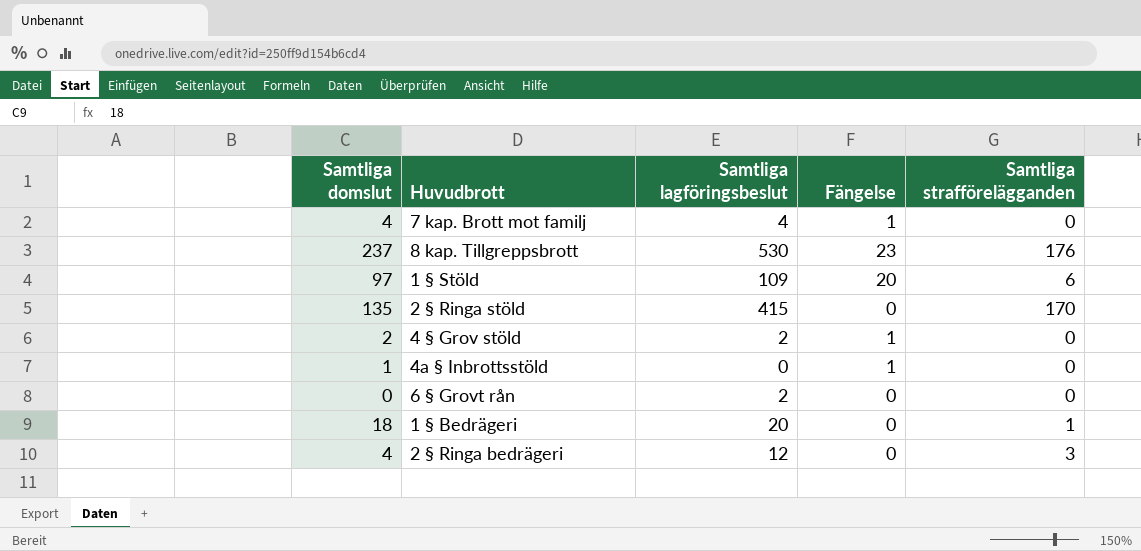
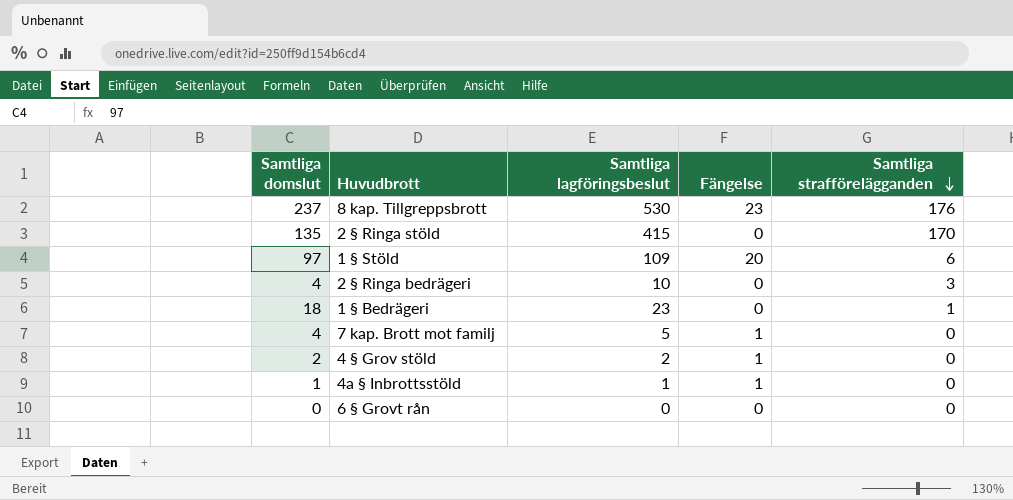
row order: none -> Samtliga strafförelägganden descending
2 § Ringa bedrägeri | Samtliga lagföringsbeslut: 12 -> 10
1 § Bedrägeri | Samtliga lagföringsbeslut: 20 -> 23
7 kap. Brott mot familj | Samtliga lagföringsbeslut: 4 -> 5
4a § Inbrottsstöld | Samtliga lagföringsbeslut: 0 -> 1
6 § Grovt rån | Samtliga lagföringsbeslut: 2 -> 0

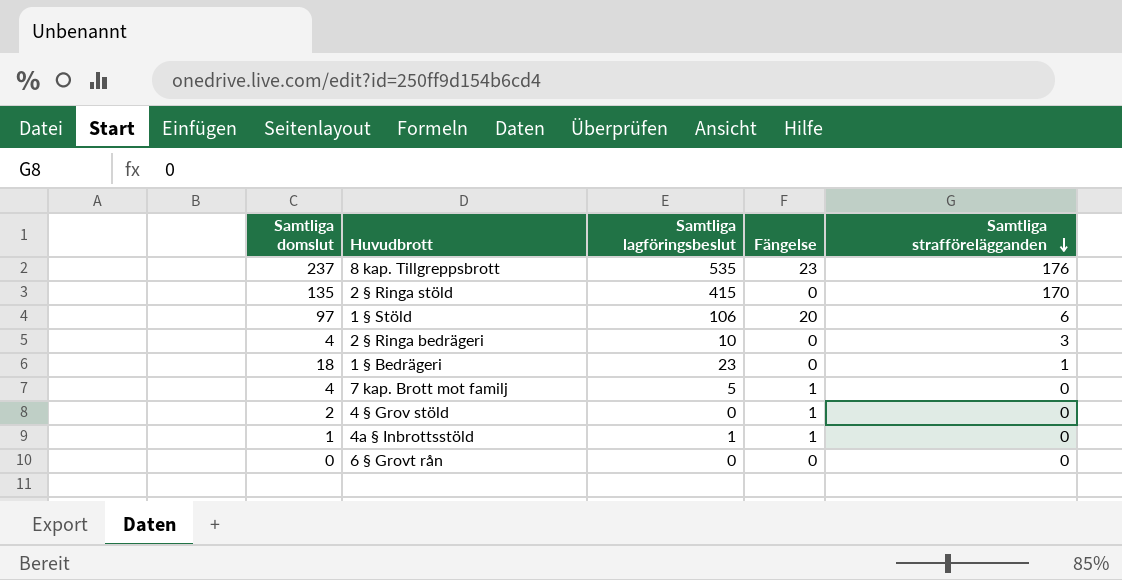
8 kap. Tillgreppsbrott | Samtliga lagföringsbeslut: 530 -> 535
1 § Stöld | Samtliga lagföringsbeslut: 109 -> 106
4 § Grov stöld | Samtliga lagföringsbeslut: 2 -> 0

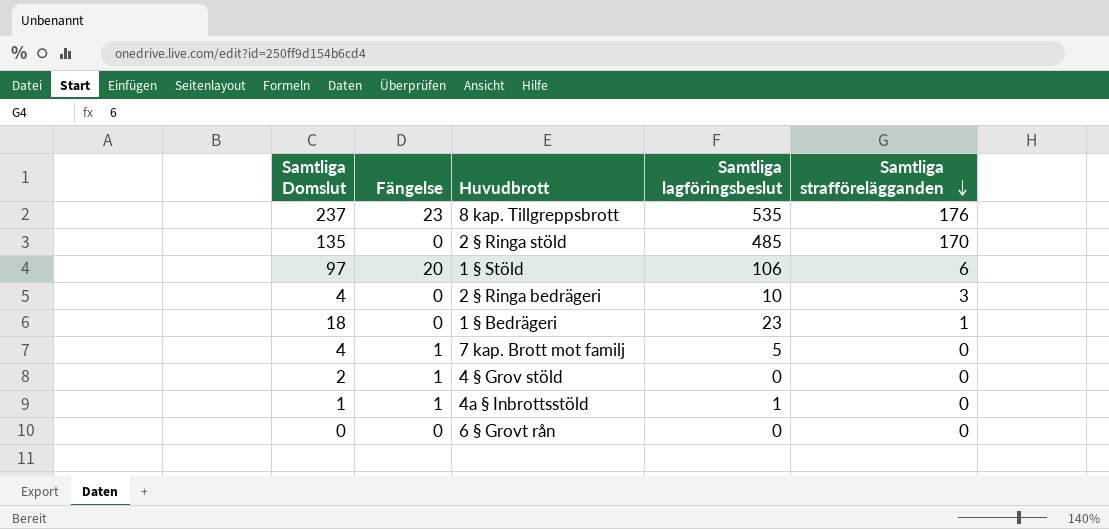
column name: Samtliga domslut -> Samtliga Domslut
column Fängelse | position: 4 -> 2
2 § Ringa stöld | Samtliga lagföringsbeslut: 415 -> 485

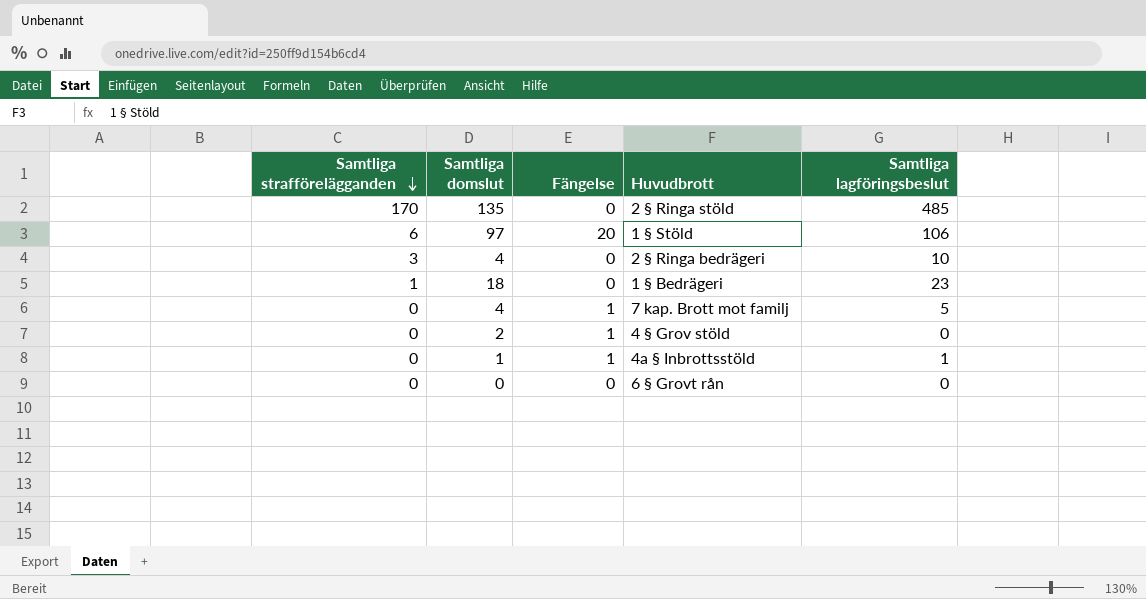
column Samtliga strafförelägganden | position: 5 -> 1
column name: Samtliga Domslut -> Samtliga domslut
row 8 kap. Tillgreppsbrott: 237 | 23 | 535 | 176 -> none

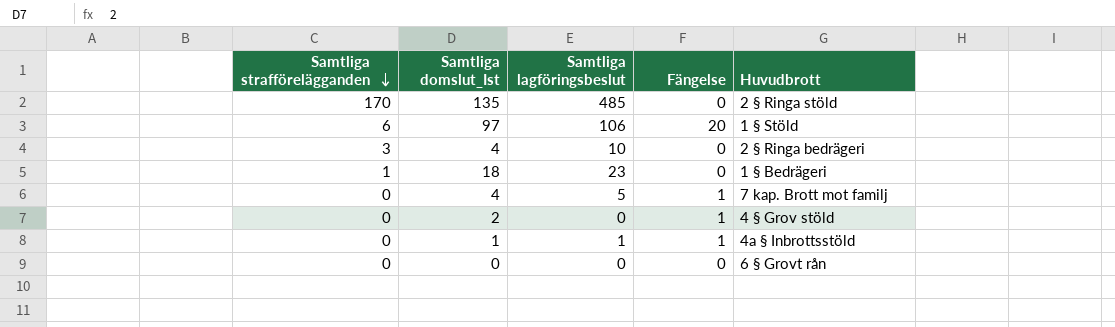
column name: Samtliga domslut -> Samtliga domslut_Ist
column Samtliga lagföringsbeslut | position: 5 -> 3

